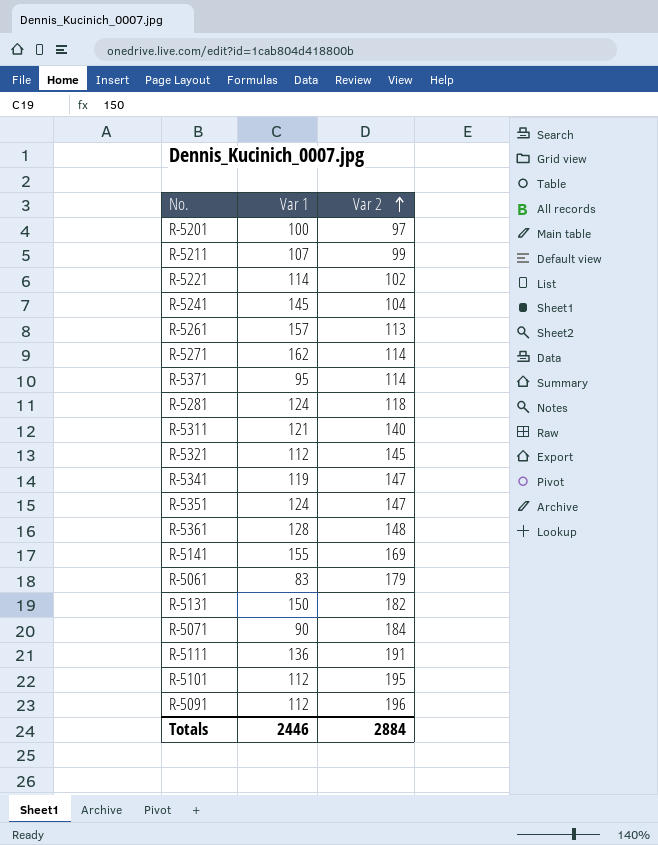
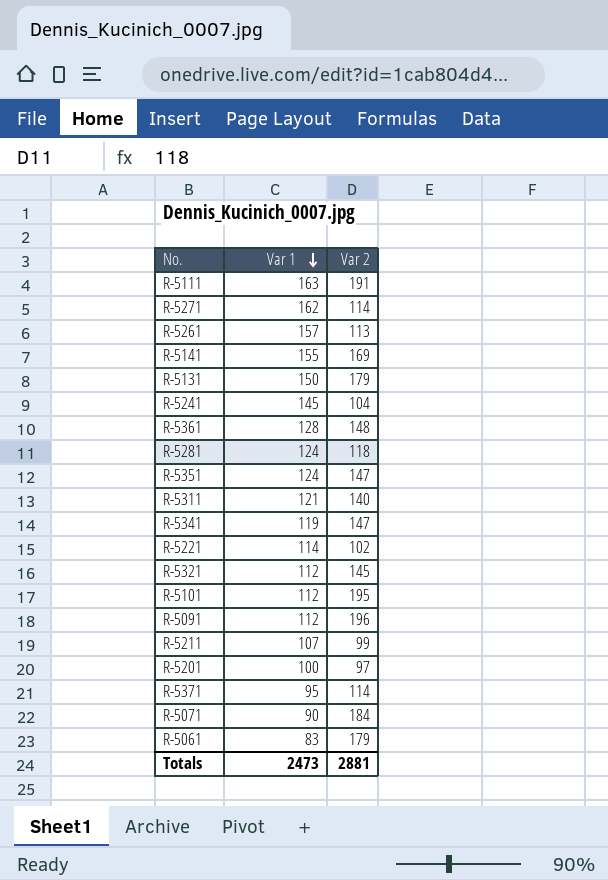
row order: Var 2 ascending -> Var 1 descending
R-5111 | Var 1: 136 -> 163
R-5131 | Var 2: 182 -> 179
Totals | Var 1: 2446 -> 2473
Totals | Var 2: 2884 -> 2881

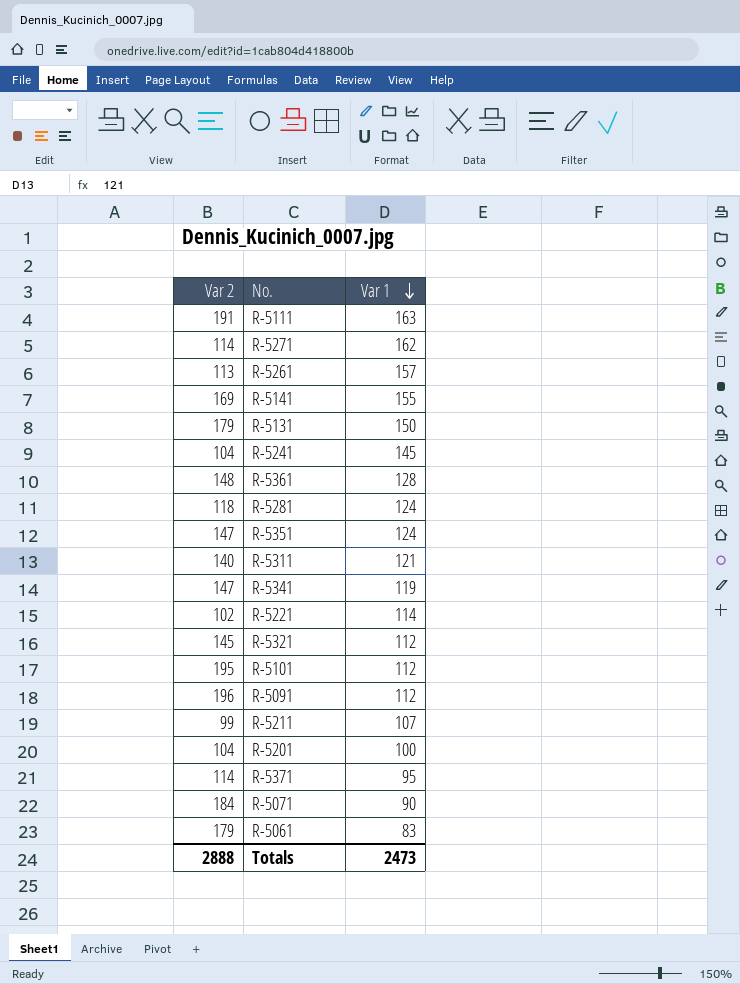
column Var 2 | position: 3 -> 1
R-5201 | Var 2: 97 -> 104
Totals | Var 2: 2881 -> 2888

